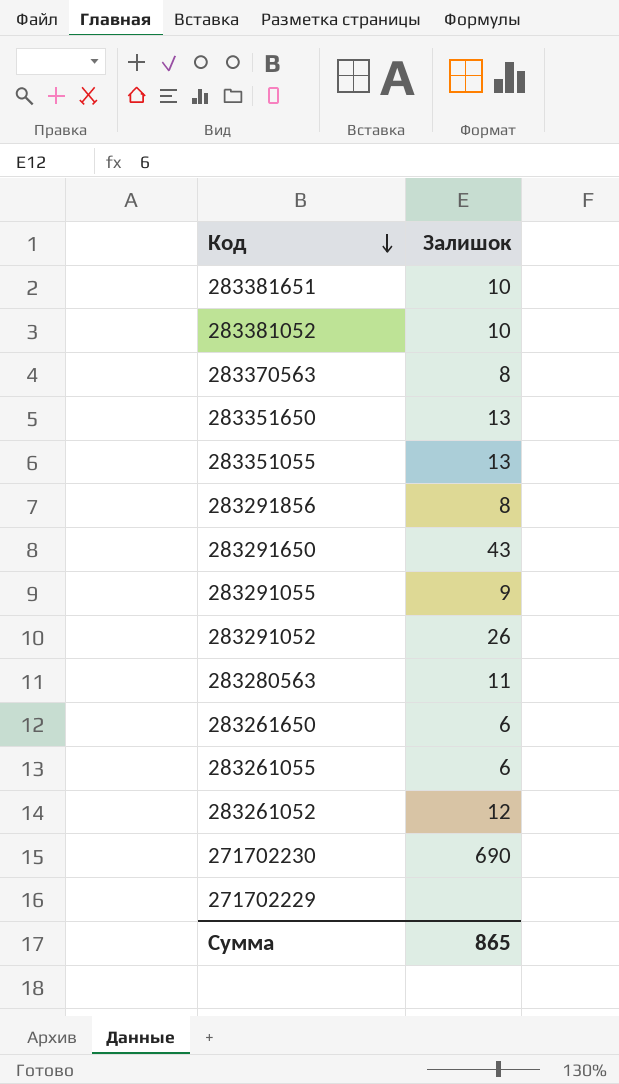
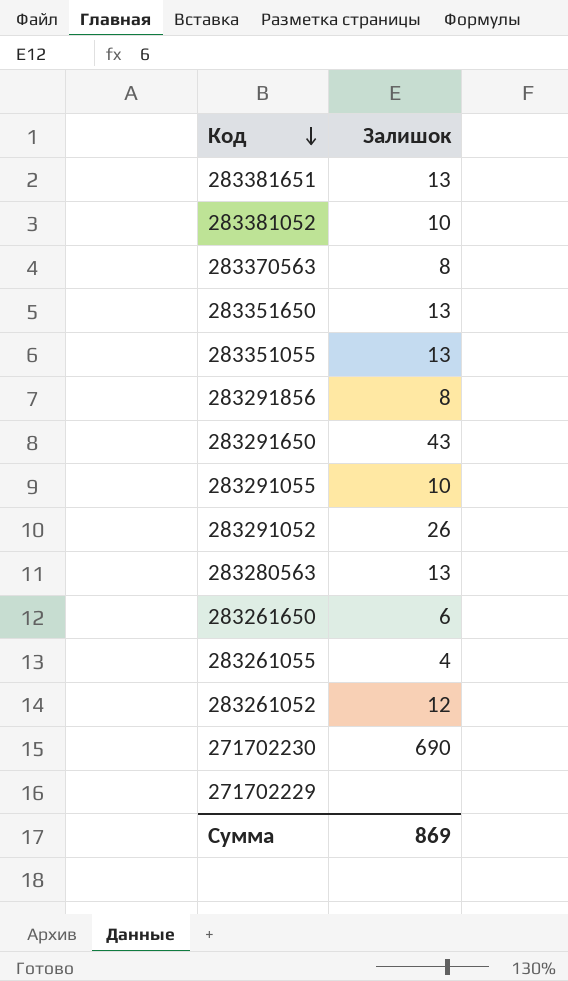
283381651 | Залишок: 10 -> 13
283291055 | Залишок: 9 -> 10
283280563 | Залишок: 11 -> 13
283261055 | Залишок: 6 -> 4
Сумма | Залишок: 865 -> 869

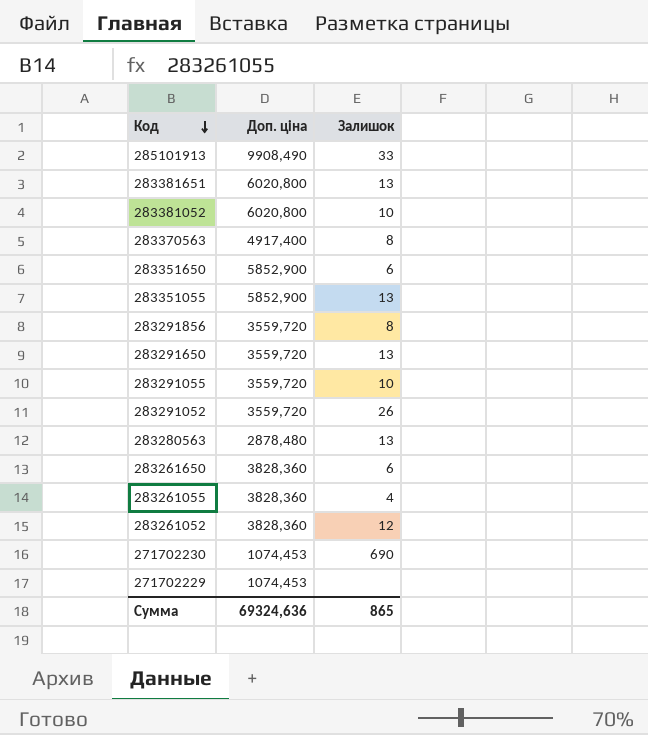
column Доп. ціна | position: none -> 2
row 285101913: none -> 9908,490 | 33
283351650 | Залишок: 13 -> 6
283291650 | Залишок: 43 -> 13
Сумма | Залишок: 869 -> 865

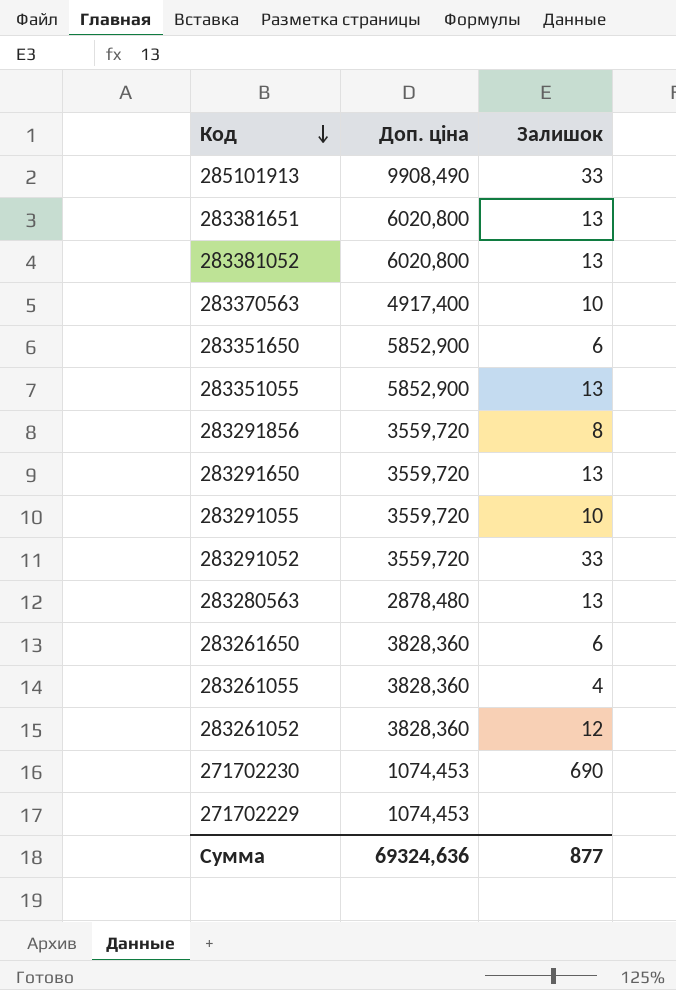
283381052 | Залишок: 10 -> 13
283370563 | Залишок: 8 -> 10
283291052 | Залишок: 26 -> 33
Сумма | Залишок: 865 -> 877

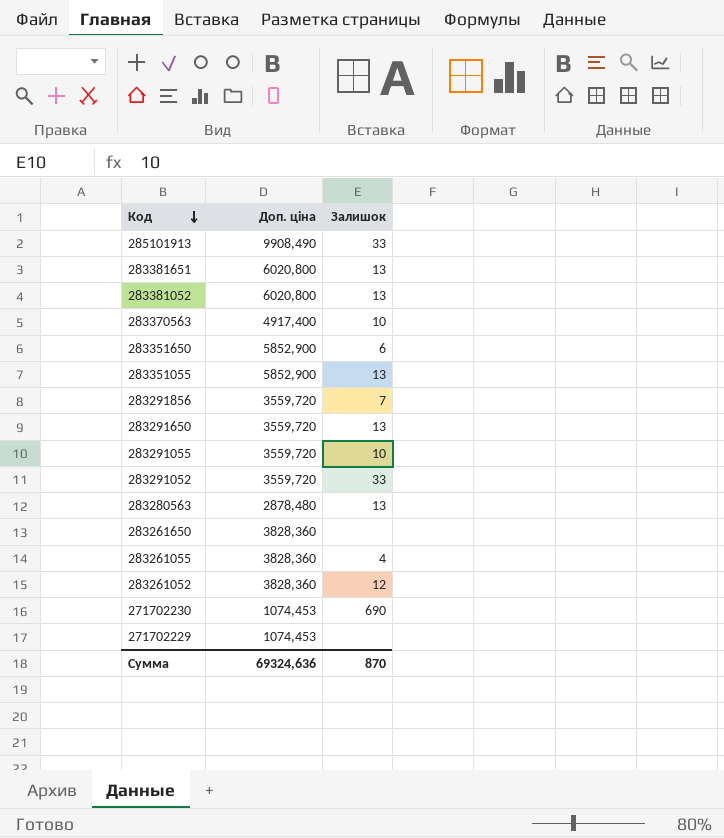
283291856 | Залишок: 8 -> 7
283261650 | Залишок: 6 -> none
Сумма | Залишок: 877 -> 870

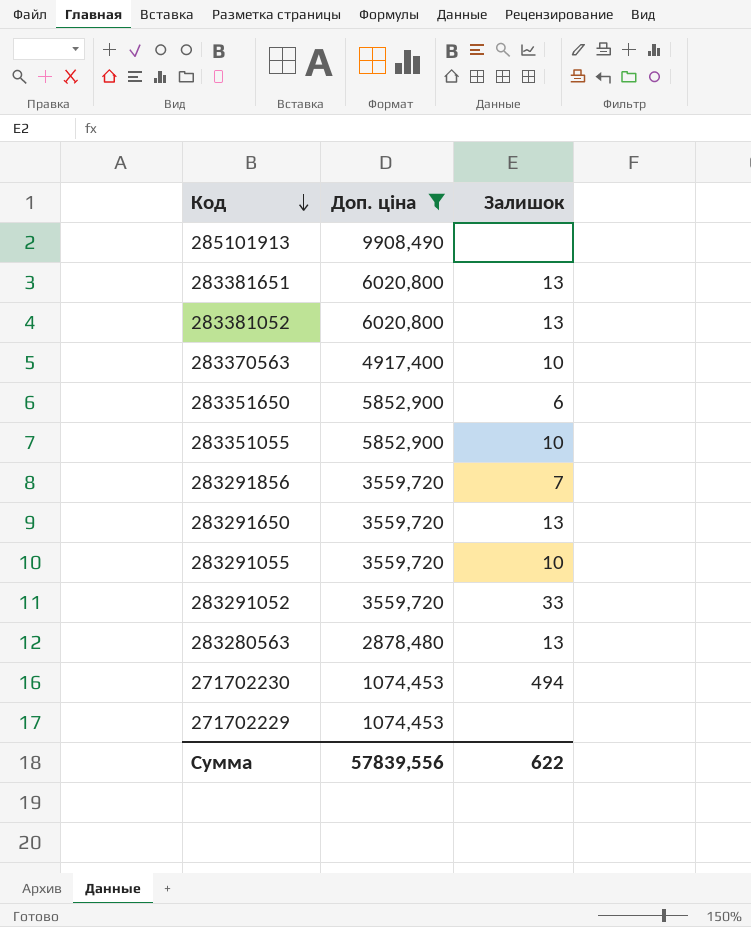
filter: none -> Доп. ціна != 3828,360
285101913 | Залишок: 33 -> none
283351055 | Залишок: 13 -> 10
271702230 | Залишок: 690 -> 494
Сумма | Доп. ціна: 69324,636 -> 57839,556
Сумма | Залишок: 870 -> 622

